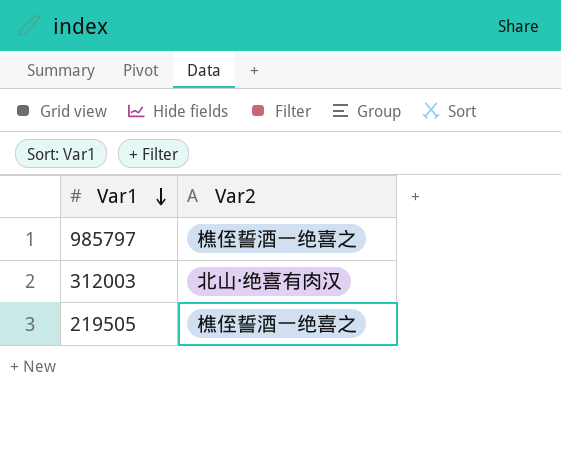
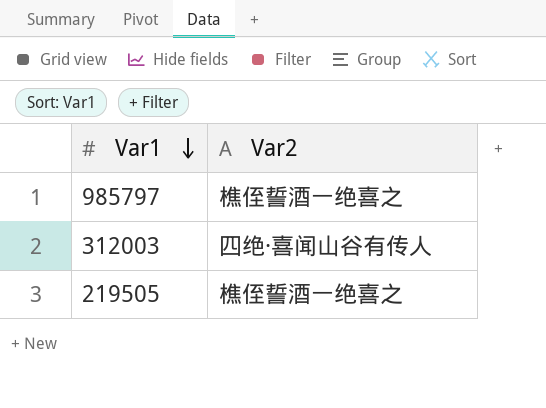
312003 | Var2: 北山·绝喜有肉汉 -> 四绝·喜闻山谷有传人

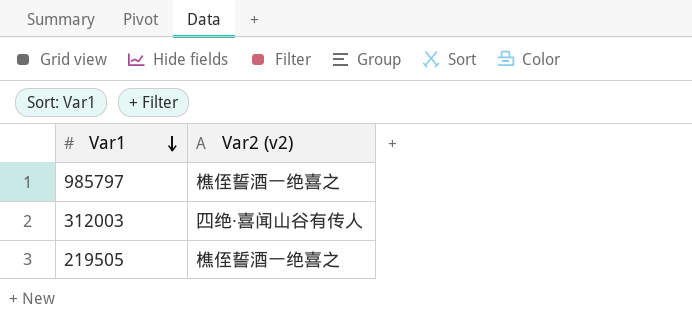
column name: Var2 -> Var2 (v2)

